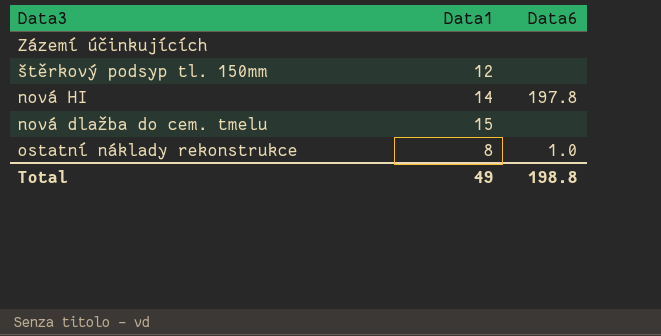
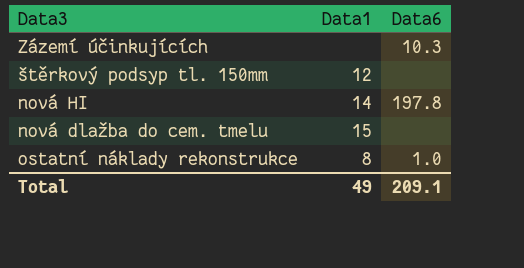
Zázemí účinkujících | Data6: none -> 10.3
Total | Data6: 198.8 -> 209.1

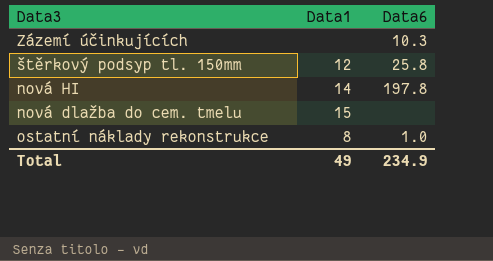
štěrkový podsyp tl. 150mm | Data6: none -> 25.8
Total | Data6: 209.1 -> 234.9

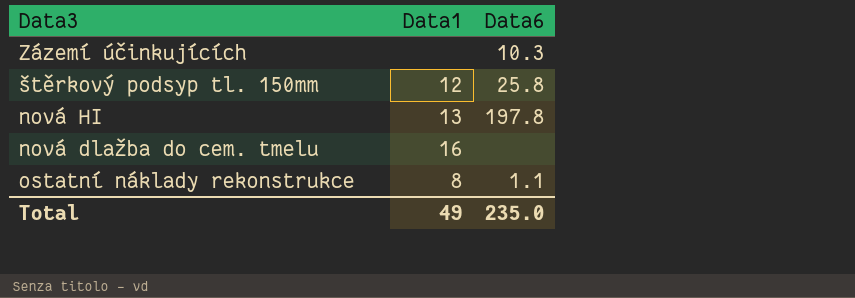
nová HI | Data1: 14 -> 13
nová dlažba do cem. tmelu | Data1: 15 -> 16
ostatní náklady rekonstrukce | Data6: 1.0 -> 1.1
Total | Data6: 234.9 -> 235.0

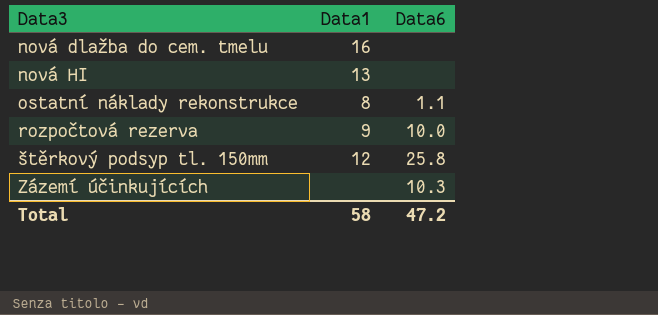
row order: none -> Data3 ascending
nová HI | Data6: 197.8 -> none
row rozpočtová rezerva: none -> 9 | 10.0
Total | Data1: 49 -> 58
Total | Data6: 235.0 -> 47.2

